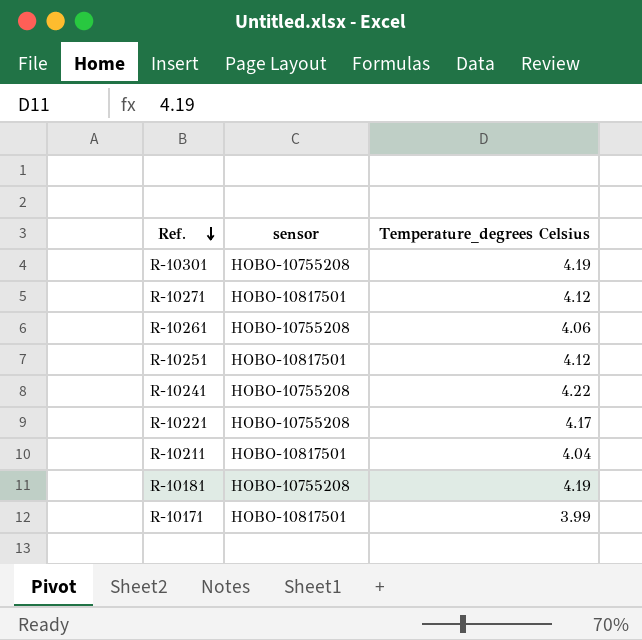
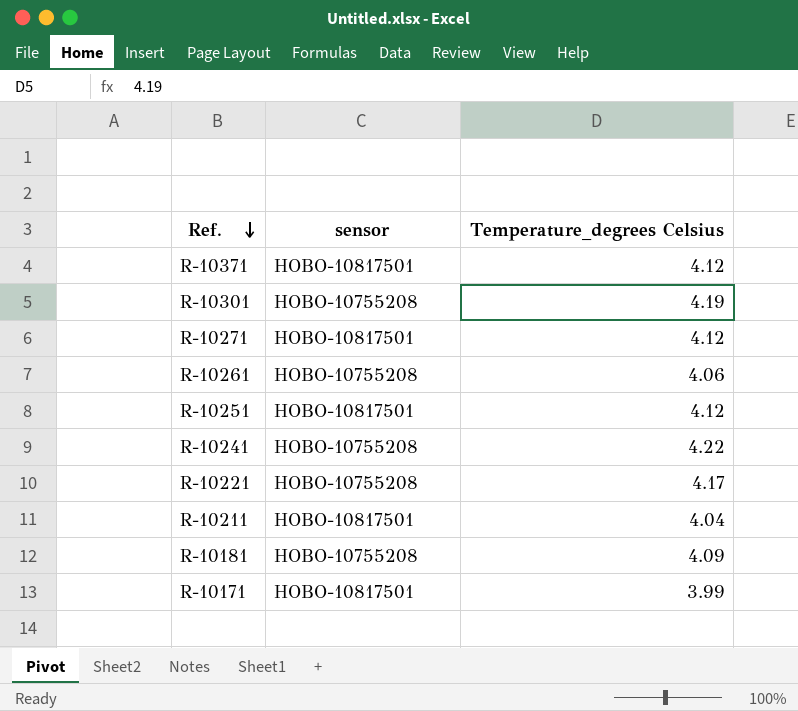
row R-10371: none -> HOBO-10817501 | 4.12
R-10181 | Temperature_degrees Celsius: 4.19 -> 4.09

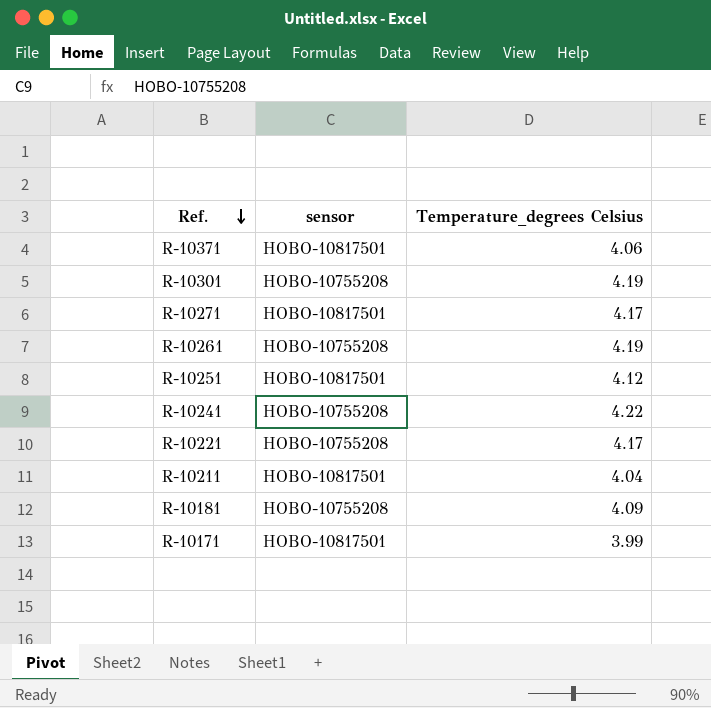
R-10371 | Temperature_degrees Celsius: 4.12 -> 4.06
R-10271 | Temperature_degrees Celsius: 4.12 -> 4.17
R-10261 | Temperature_degrees Celsius: 4.06 -> 4.19

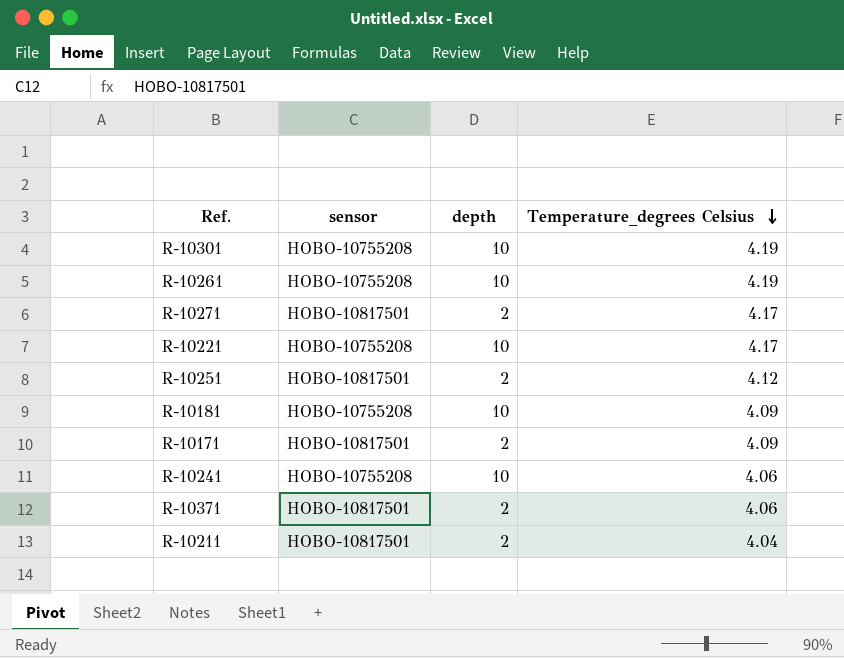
row order: Ref. descending -> Temperature_degrees Celsius descending
column depth | position: none -> 3
R-10171 | Temperature_degrees Celsius: 3.99 -> 4.09
R-10241 | Temperature_degrees Celsius: 4.22 -> 4.06

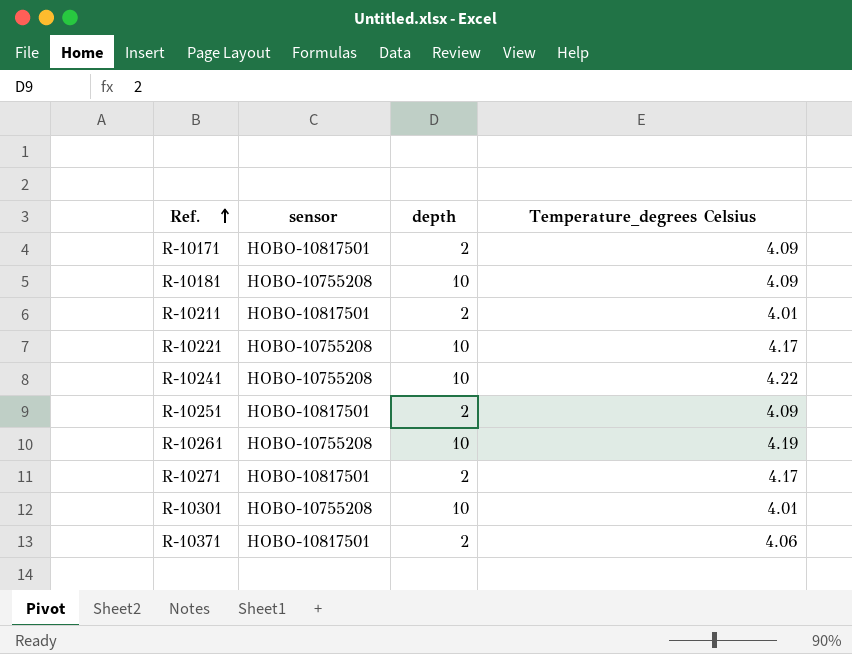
row order: Temperature_degrees Celsius descending -> Ref. ascending
R-10211 | Temperature_degrees Celsius: 4.04 -> 4.01
R-10241 | Temperature_degrees Celsius: 4.06 -> 4.22
R-10251 | Temperature_degrees Celsius: 4.12 -> 4.09
R-10301 | Temperature_degrees Celsius: 4.19 -> 4.01

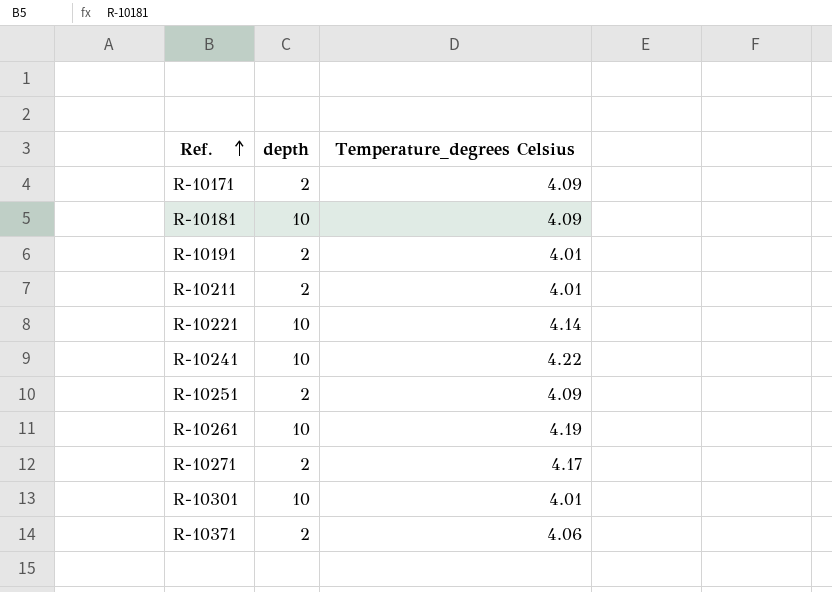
column sensor | position: 2 -> none
row R-10191: none -> 2 | 4.01
R-10221 | Temperature_degrees Celsius: 4.17 -> 4.14

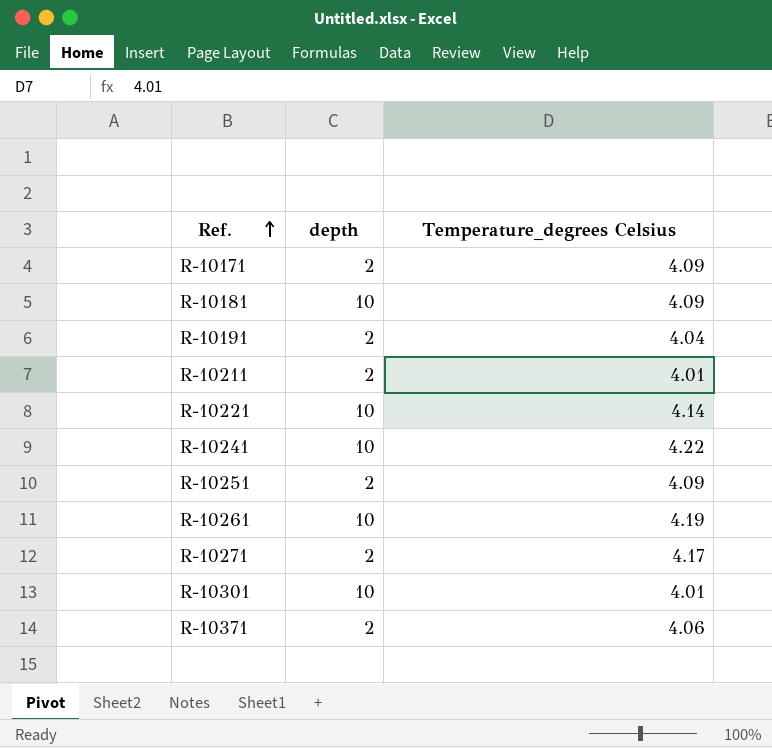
R-10191 | Temperature_degrees Celsius: 4.01 -> 4.04

